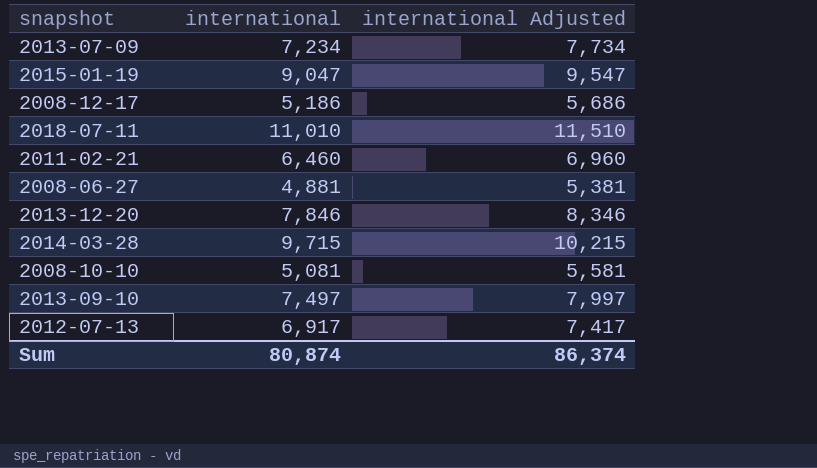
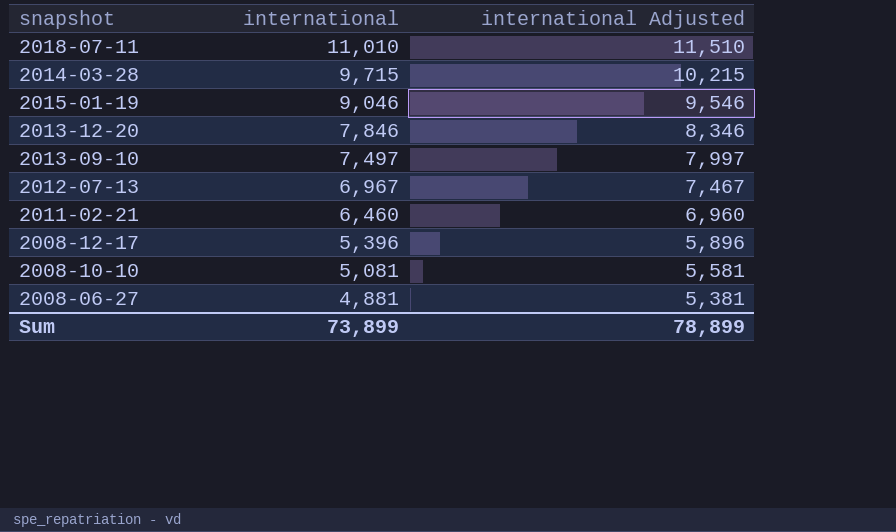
row order: none -> international descending
row 2013-07-09: 7,234 | 7,734 -> none
2015-01-19 | international: 9,047 -> 9,046
2015-01-19 | international Adjusted: 9,547 -> 9,546
2012-07-13 | international: 6,917 -> 6,967
2012-07-13 | international Adjusted: 7,417 -> 7,467
2008-12-17 | international: 5,186 -> 5,396
2008-12-17 | international Adjusted: 5,686 -> 5,896
Sum | international: 80,874 -> 73,899
Sum | international Adjusted: 86,374 -> 78,899

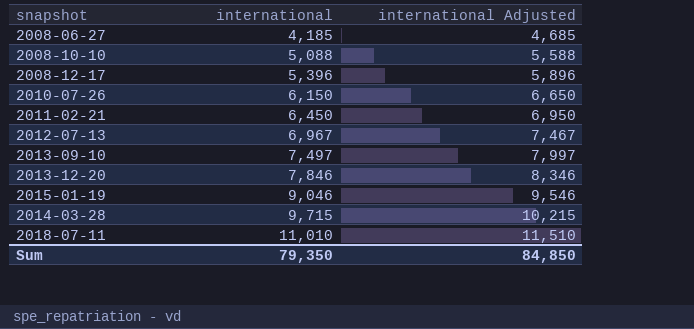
row order: international descending -> international ascending
2008-06-27 | international: 4,881 -> 4,185
2008-06-27 | international Adjusted: 5,381 -> 4,685
2008-10-10 | international: 5,081 -> 5,088
2008-10-10 | international Adjusted: 5,581 -> 5,588
row 2010-07-26: none -> 6,150 | 6,650
2011-02-21 | international: 6,460 -> 6,450
2011-02-21 | international Adjusted: 6,960 -> 6,950
Sum | international: 73,899 -> 79,350
Sum | international Adjusted: 78,899 -> 84,850

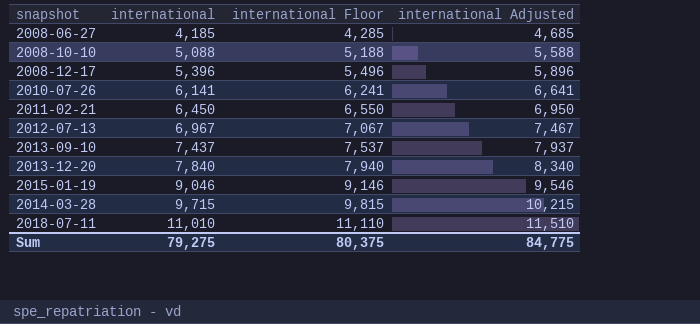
column international Floor | formula: none -> [international] + 100
2010-07-26 | international: 6,150 -> 6,141
2010-07-26 | international Adjusted: 6,650 -> 6,641
2013-09-10 | international: 7,497 -> 7,437
2013-09-10 | international Adjusted: 7,997 -> 7,937
2013-12-20 | international: 7,846 -> 7,840
2013-12-20 | international Adjusted: 8,346 -> 8,340
Sum | international: 79,350 -> 79,275
Sum | international Adjusted: 84,850 -> 84,775

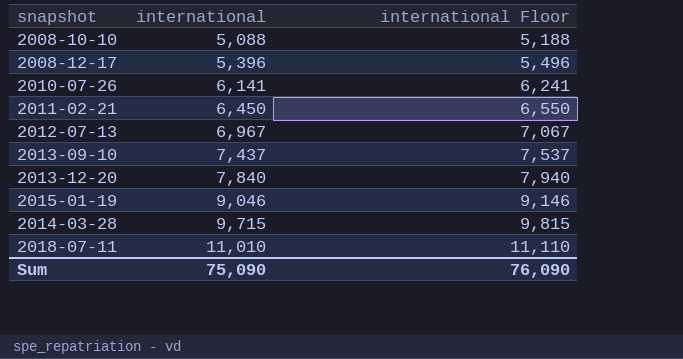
column international Adjusted | formula: [international] + 500 -> none
row 2008-06-27: 4,185 | 4,285 | 4,685 -> none
Sum | international: 79,275 -> 75,090
Sum | international Floor: 80,375 -> 76,090

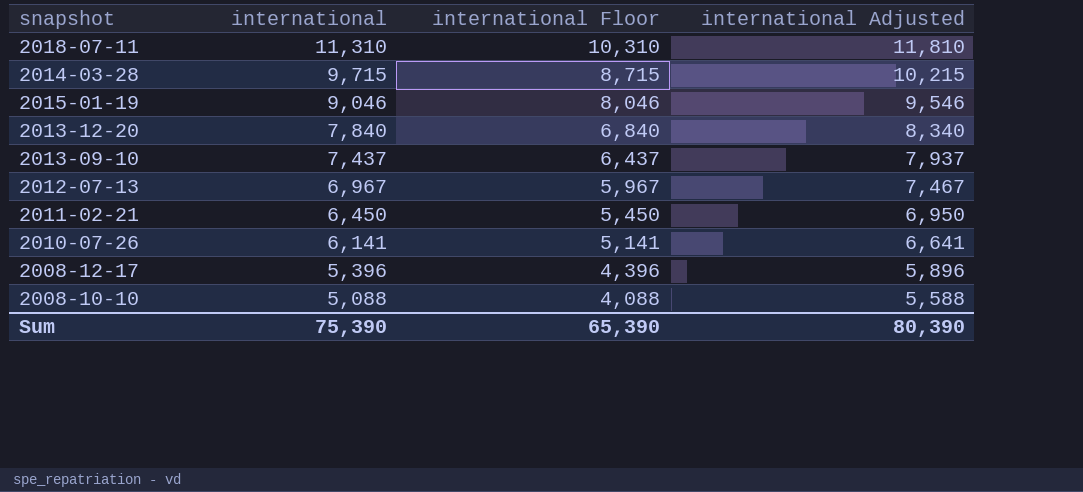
row order: international ascending -> international descending
column international Floor | formula: [international] + 100 -> [international] - 1000
column international Adjusted | formula: none -> [international] + 500
2018-07-11 | international: 11,010 -> 11,310
Sum | international: 75,090 -> 75,390
Sum | international Floor: 76,090 -> 65,390

